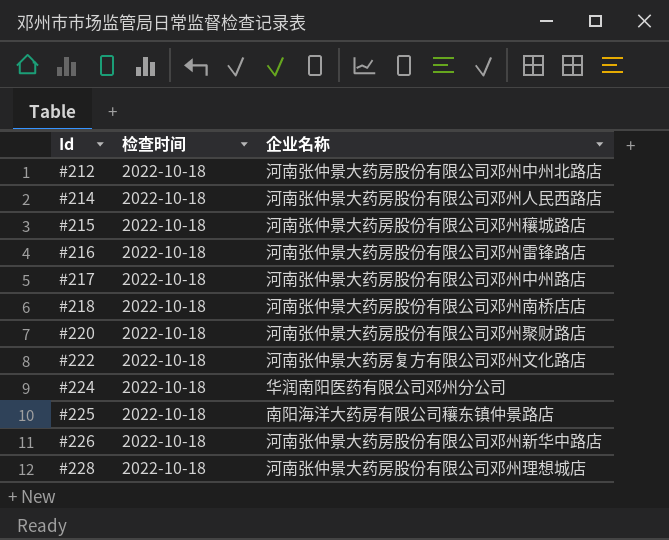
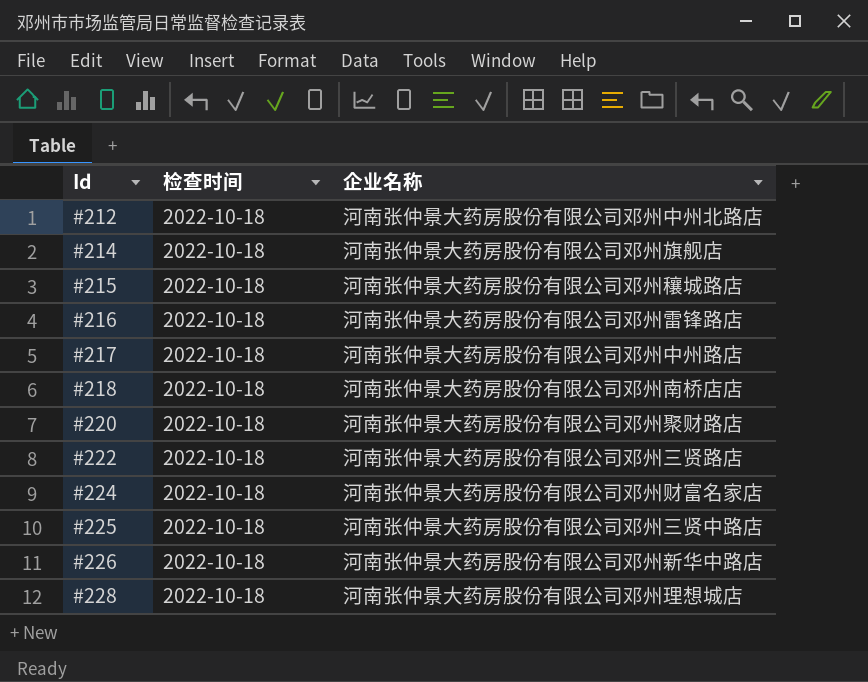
#214 | 企业名称: 河南张仲景大药房股份有限公司邓州人民西路店 -> 河南张仲景大药房股份有限公司邓州旗舰店
#222 | 企业名称: 河南张仲景大药房复方有限公司邓州文化路店 -> 河南张仲景大药房股份有限公司邓州三贤路店
#224 | 企业名称: 华润南阳医药有限公司邓州分公司 -> 河南张仲景大药房股份有限公司邓州财富名家店
#225 | 企业名称: 南阳海洋大药房有限公司穰东镇仲景路店 -> 河南张仲景大药房股份有限公司邓州三贤中路店

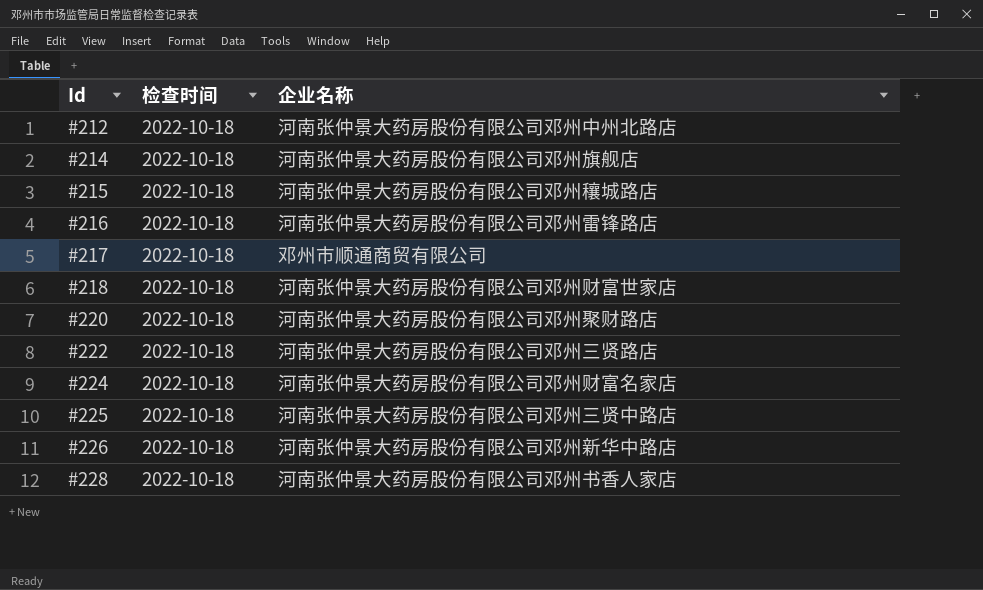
#217 | 企业名称: 河南张仲景大药房股份有限公司邓州中州路店 -> 邓州市顺通商贸有限公司
#218 | 企业名称: 河南张仲景大药房股份有限公司邓州南桥店店 -> 河南张仲景大药房股份有限公司邓州财富世家店
#228 | 企业名称: 河南张仲景大药房股份有限公司邓州理想城店 -> 河南张仲景大药房股份有限公司邓州书香人家店

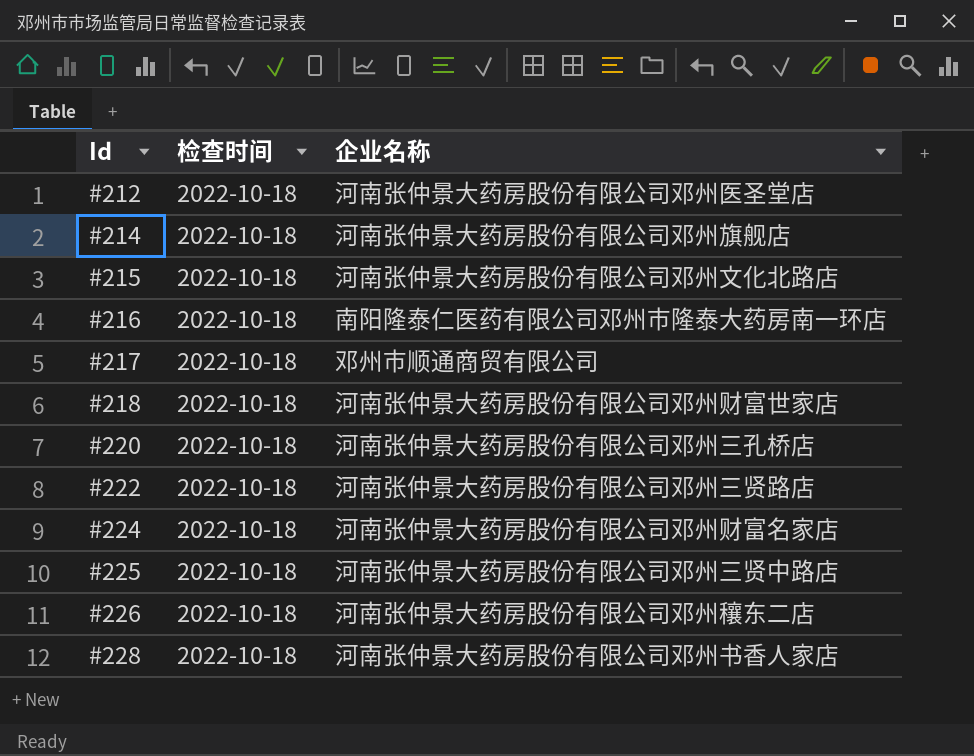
#212 | 企业名称: 河南张仲景大药房股份有限公司邓州中州北路店 -> 河南张仲景大药房股份有限公司邓州医圣堂店
#215 | 企业名称: 河南张仲景大药房股份有限公司邓州穰城路店 -> 河南张仲景大药房股份有限公司邓州文化北路店
#216 | 企业名称: 河南张仲景大药房股份有限公司邓州雷锋路店 -> 南阳隆泰仁医药有限公司邓州市隆泰大药房南一环店
#220 | 企业名称: 河南张仲景大药房股份有限公司邓州聚财路店 -> 河南张仲景大药房股份有限公司邓州三孔桥店
#226 | 企业名称: 河南张仲景大药房股份有限公司邓州新华中路店 -> 河南张仲景大药房股份有限公司邓州穰东二店

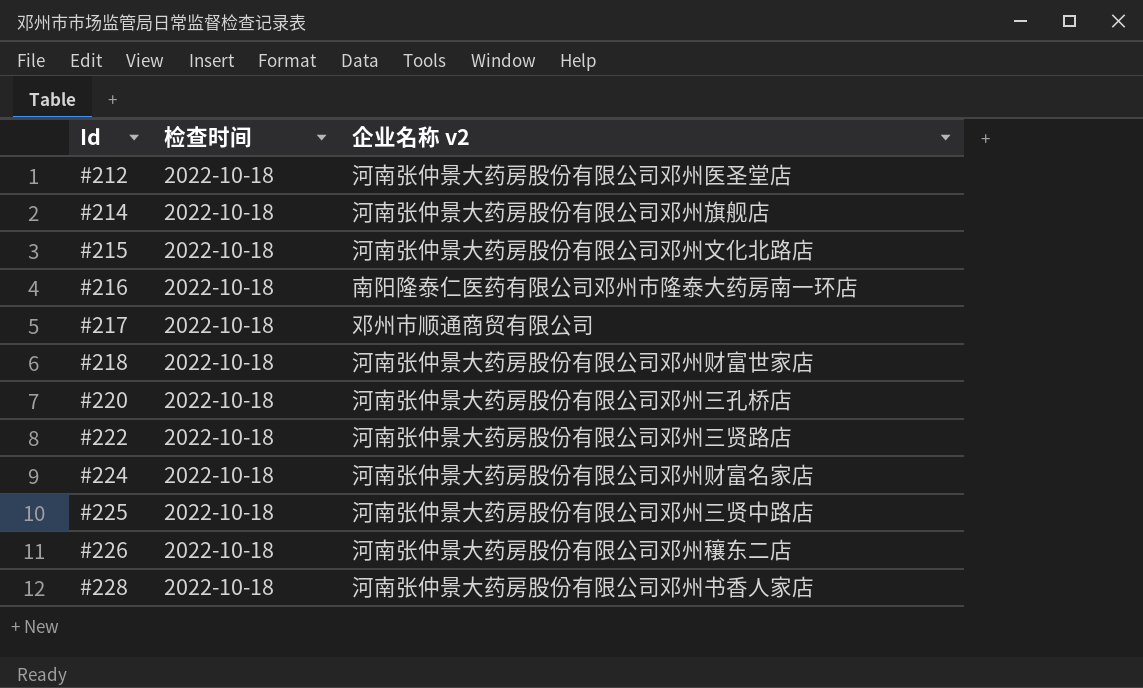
column name: 企业名称 -> 企业名称 v2

